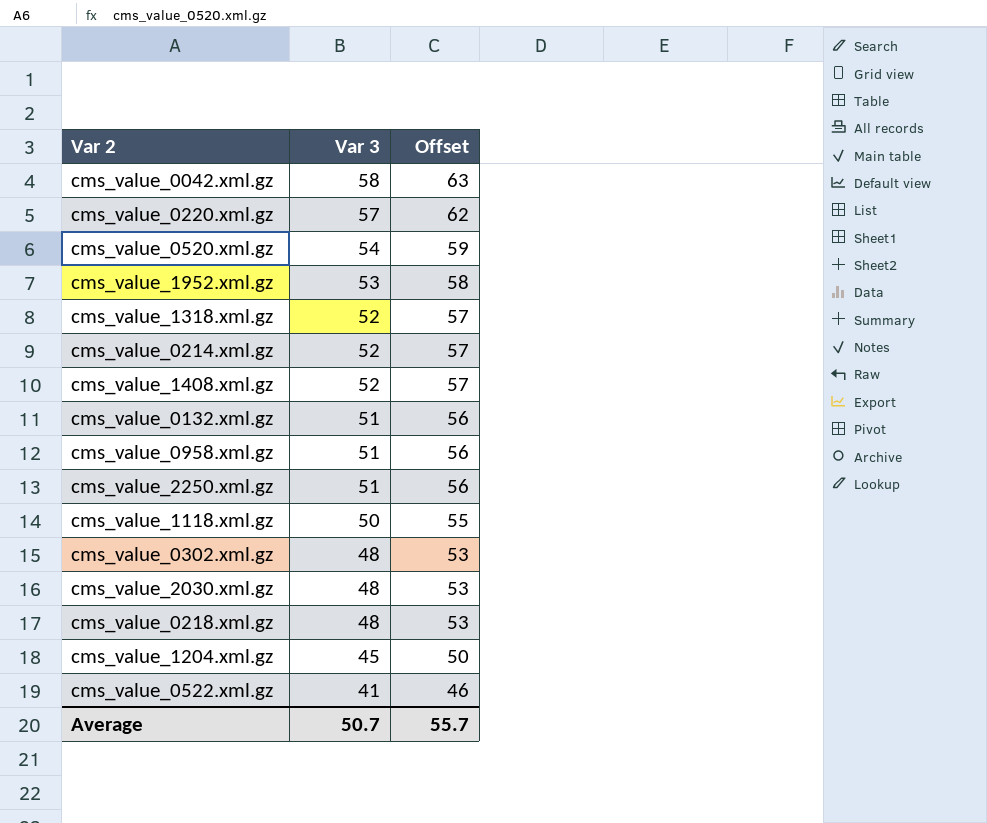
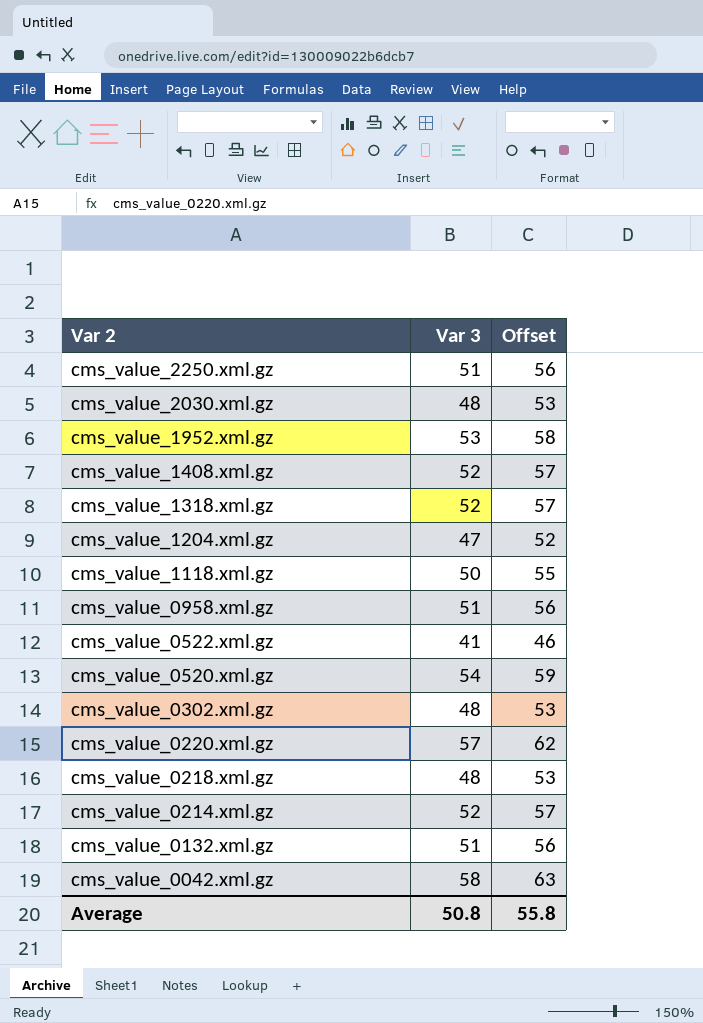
row order: Var 3 descending -> Var 2 descending
cms_value_1204.xml.gz | Var 3: 45 -> 47
cms_value_1204.xml.gz | Offset: 50 -> 52
Average | Var 3: 50.7 -> 50.8
Average | Offset: 55.7 -> 55.8

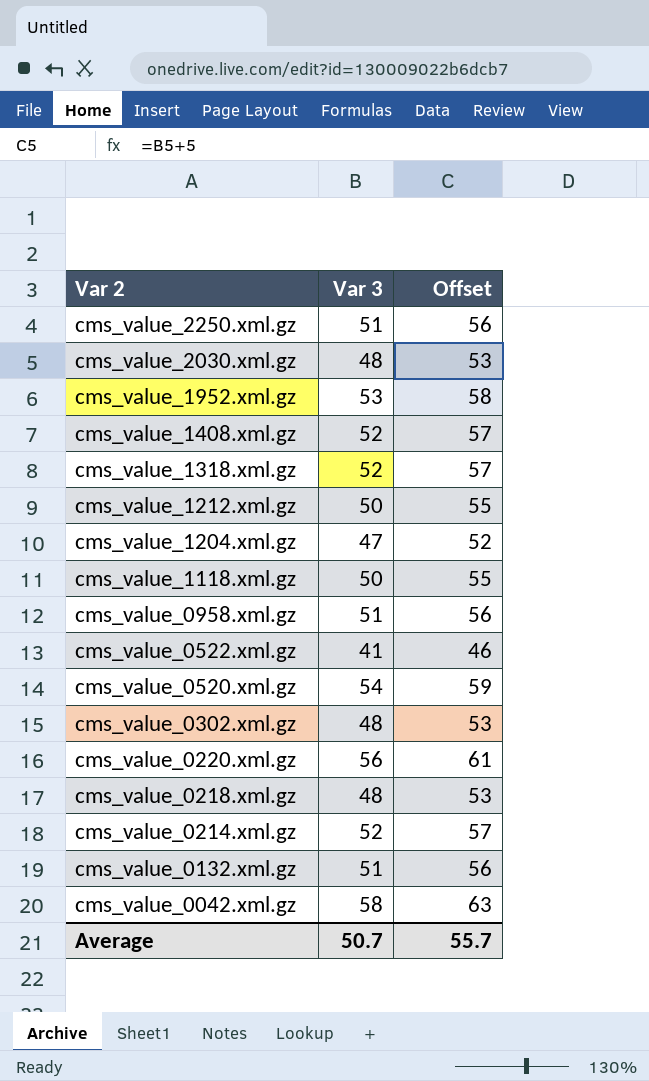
row cms_value_1212.xml.gz: none -> 50 | 55
cms_value_0220.xml.gz | Var 3: 57 -> 56
cms_value_0220.xml.gz | Offset: 62 -> 61
Average | Var 3: 50.8 -> 50.7
Average | Offset: 55.8 -> 55.7

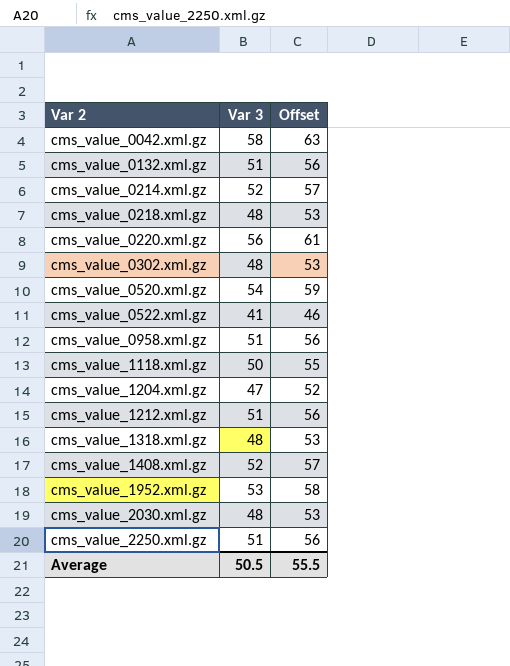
row order: Var 2 descending -> Var 2 ascending
cms_value_1212.xml.gz | Var 3: 50 -> 51
cms_value_1212.xml.gz | Offset: 55 -> 56
cms_value_1318.xml.gz | Var 3: 52 -> 48
cms_value_1318.xml.gz | Offset: 57 -> 53
Average | Var 3: 50.7 -> 50.5
Average | Offset: 55.7 -> 55.5

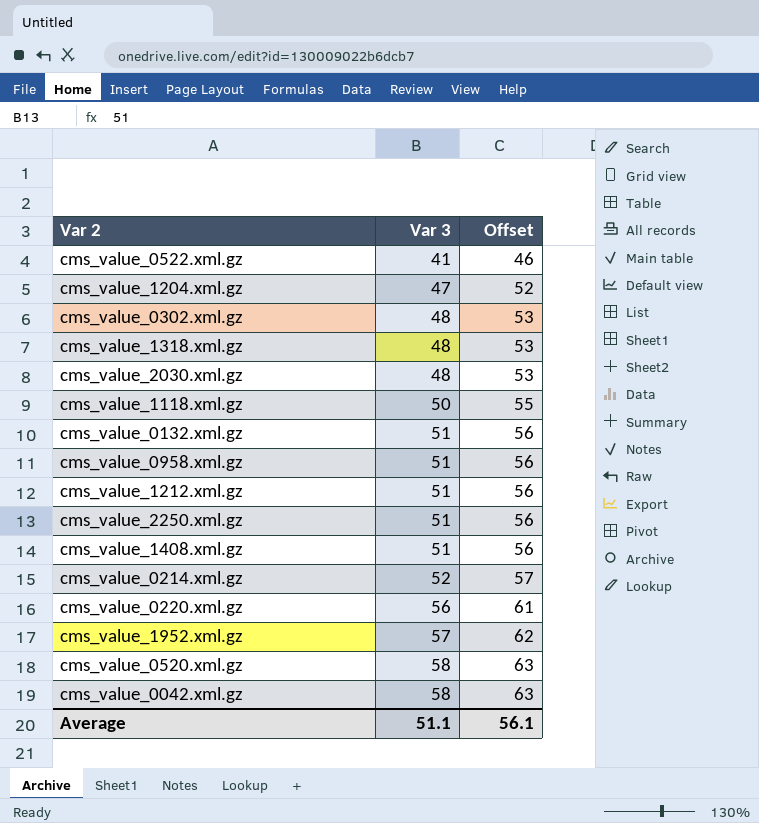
row order: Var 2 ascending -> Var 3 ascending
row cms_value_0218.xml.gz: 48 | 53 -> none
cms_value_1408.xml.gz | Var 3: 52 -> 51
cms_value_1408.xml.gz | Offset: 57 -> 56
cms_value_1952.xml.gz | Var 3: 53 -> 57
cms_value_1952.xml.gz | Offset: 58 -> 62
cms_value_0520.xml.gz | Var 3: 54 -> 58
cms_value_0520.xml.gz | Offset: 59 -> 63
Average | Var 3: 50.5 -> 51.1
Average | Offset: 55.5 -> 56.1

